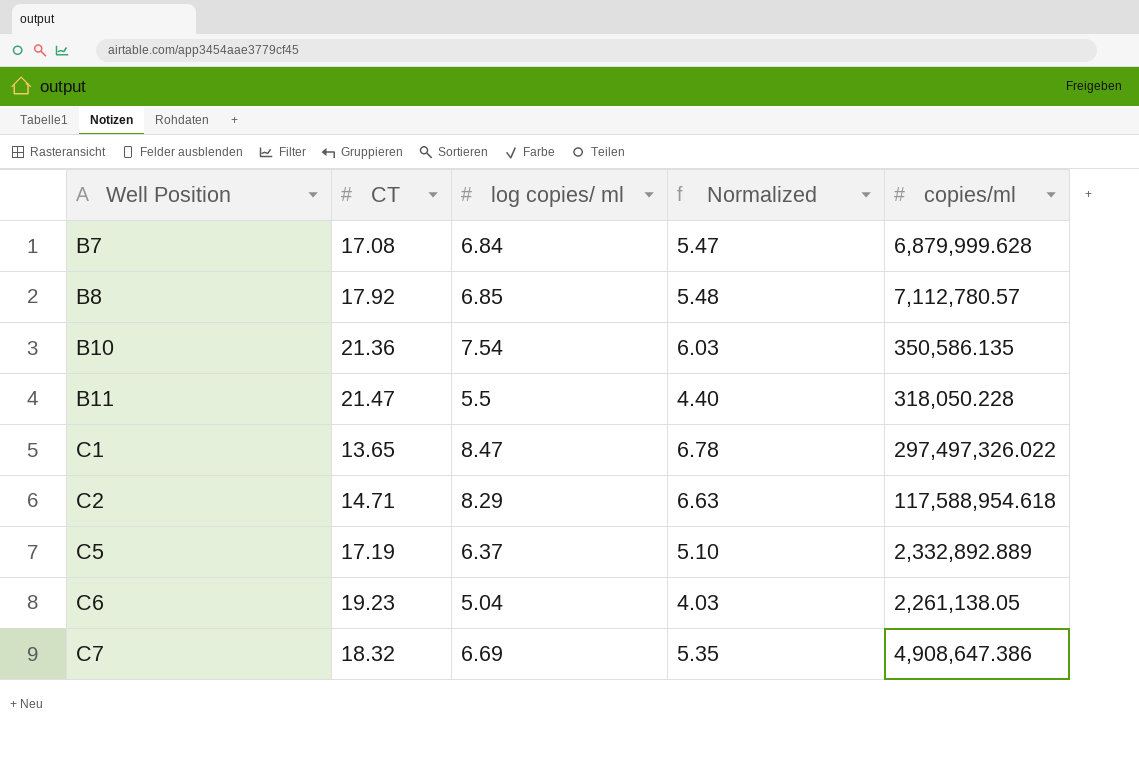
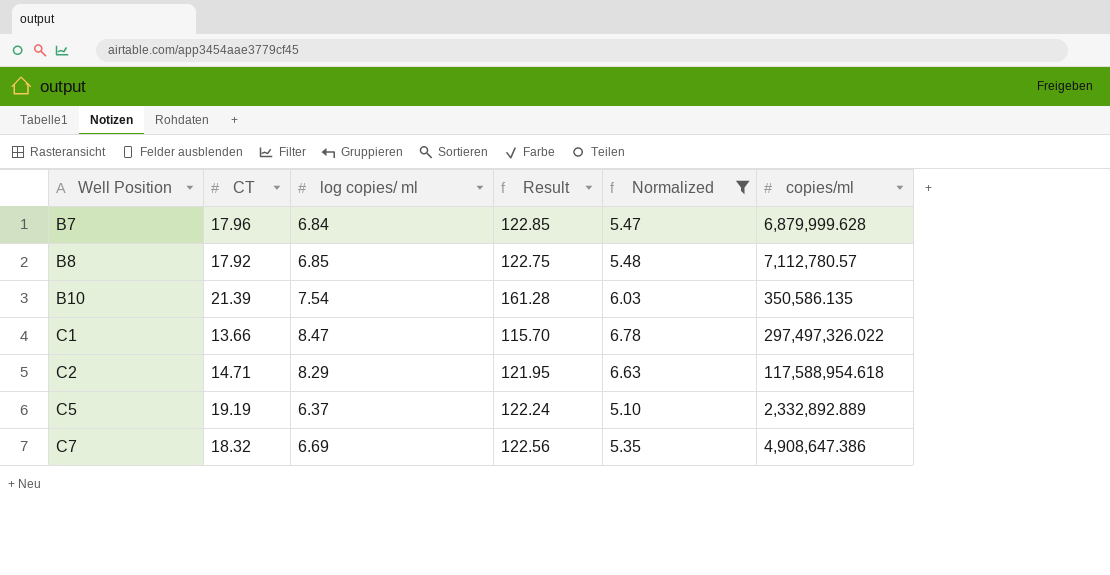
filter: none -> Normalized >= 5.10
column Result | formula: none -> [CT] * [log copies/ ml]
B7 | CT: 17.08 -> 17.96
B10 | CT: 21.36 -> 21.39
C1 | CT: 13.65 -> 13.66
C5 | CT: 17.19 -> 19.19

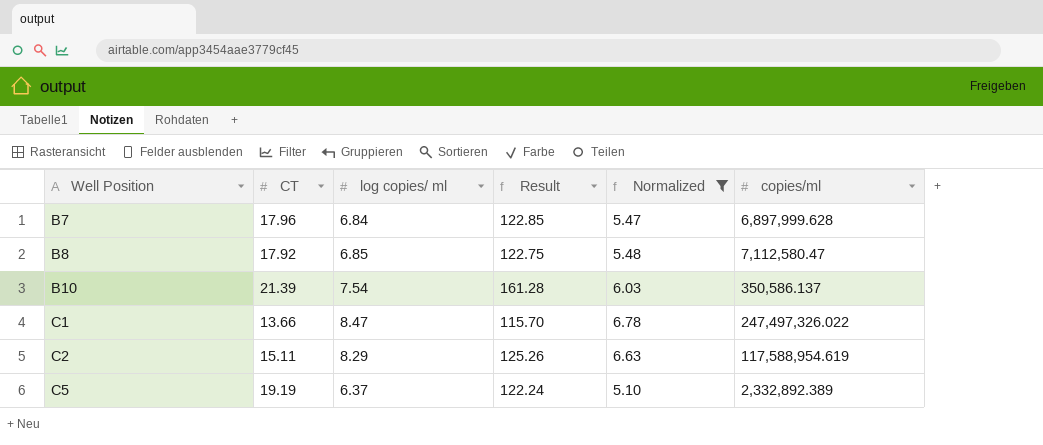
row C7: 18.32 | 6.69 | 122.56 | 5.35 | 4,908,647.386 -> none
B7 | copies/ml: 6,879,999.628 -> 6,897,999.628
B8 | copies/ml: 7,112,780.57 -> 7,112,580.47
B10 | copies/ml: 350,586.135 -> 350,586.137
C1 | copies/ml: 297,497,326.022 -> 247,497,326.022
C2 | CT: 14.71 -> 15.11
C2 | Result: 121.95 -> 125.26
C2 | copies/ml: 117,588,954.618 -> 117,588,954.619
C5 | copies/ml: 2,332,892.889 -> 2,332,892.389

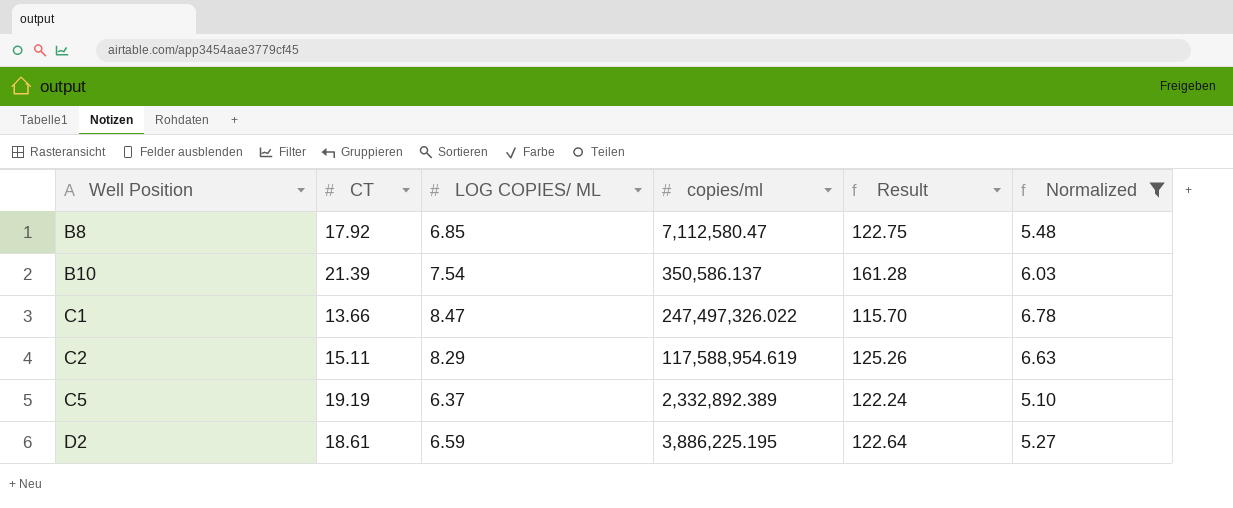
column name: log copies/ ml -> LOG COPIES/ ML
column copies/ml | position: 6 -> 4
row B7: 17.96 | 6.84 | 122.85 | 5.47 | 6,897,999.628 -> none
row D2: none -> 18.61 | 6.59 | 3,886,225.195 | 122.64 | 5.27

